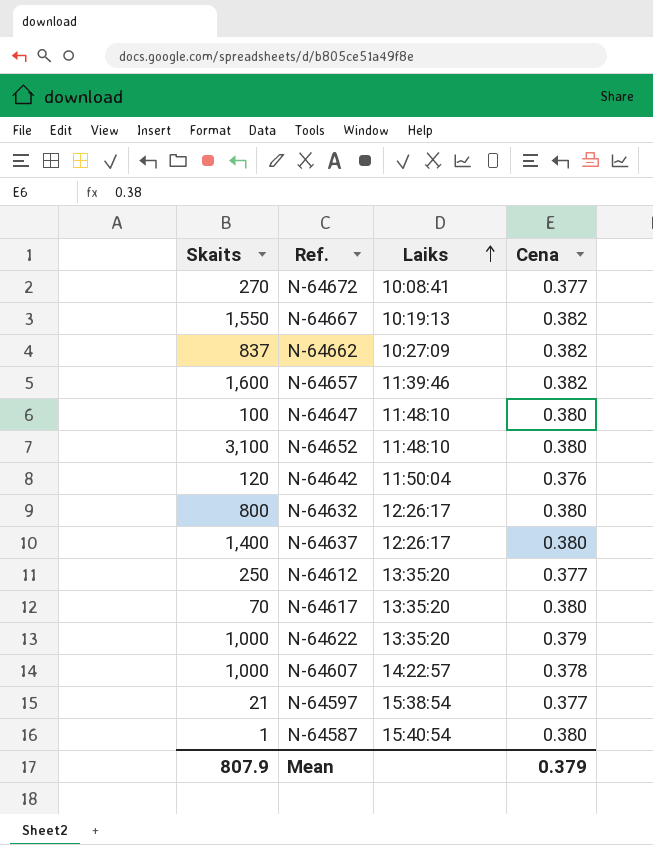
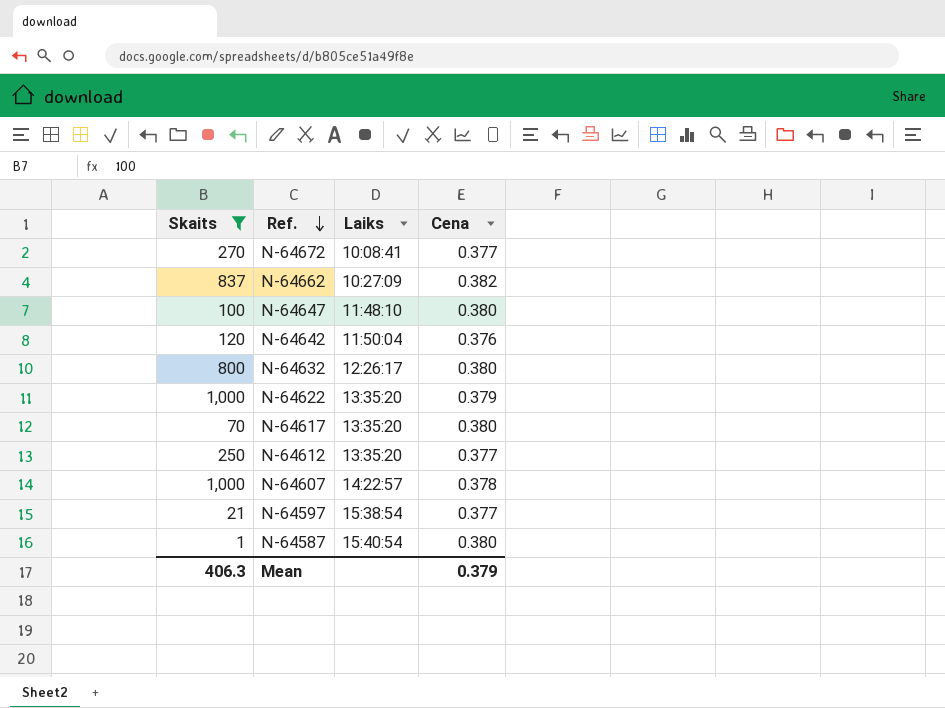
filter: none -> Skaits <= 1,000
row order: Laiks ascending -> Ref. descending
Mean | Skaits: 807.9 -> 406.3

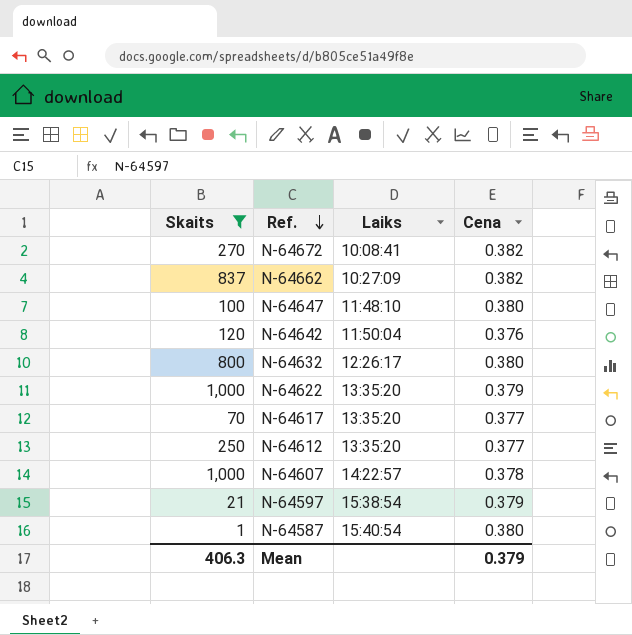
N-64672 | Cena: 0.377 -> 0.382
N-64617 | Cena: 0.380 -> 0.377
N-64597 | Cena: 0.377 -> 0.379

